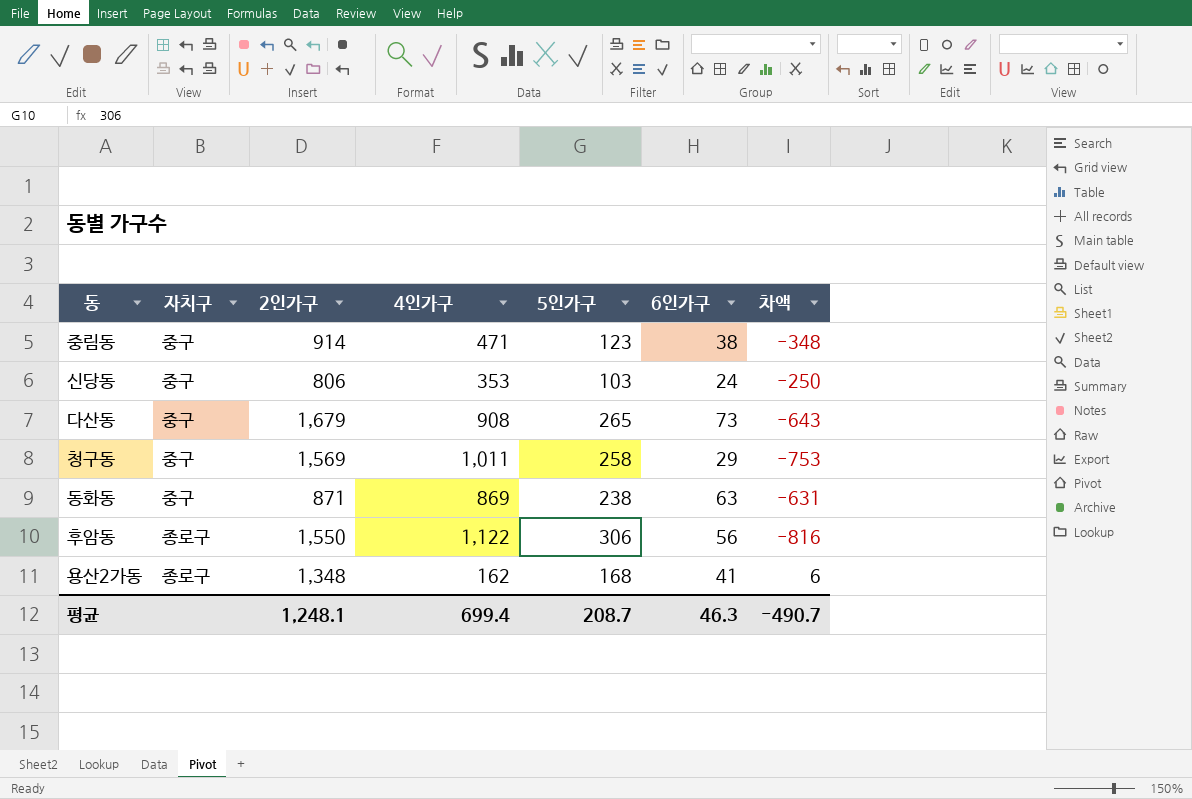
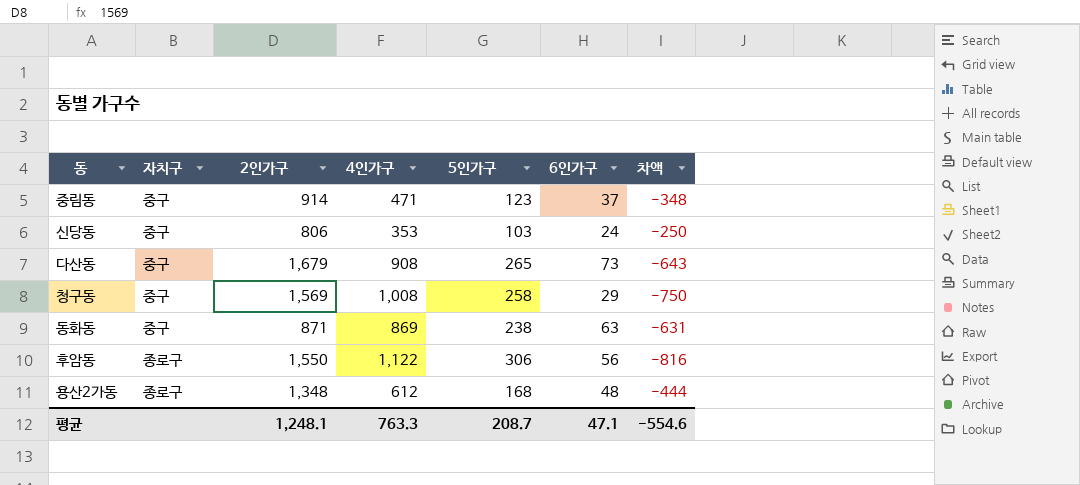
중림동 | 6인가구: 38 -> 37
청구동 | 4인가구: 1,011 -> 1,008
청구동 | 차액: -753 -> -750
용산2가동 | 4인가구: 162 -> 612
용산2가동 | 6인가구: 41 -> 48
용산2가동 | 차액: 6 -> -444
평균 | 4인가구: 699.4 -> 763.3
평균 | 6인가구: 46.3 -> 47.1
평균 | 차액: -490.7 -> -554.6

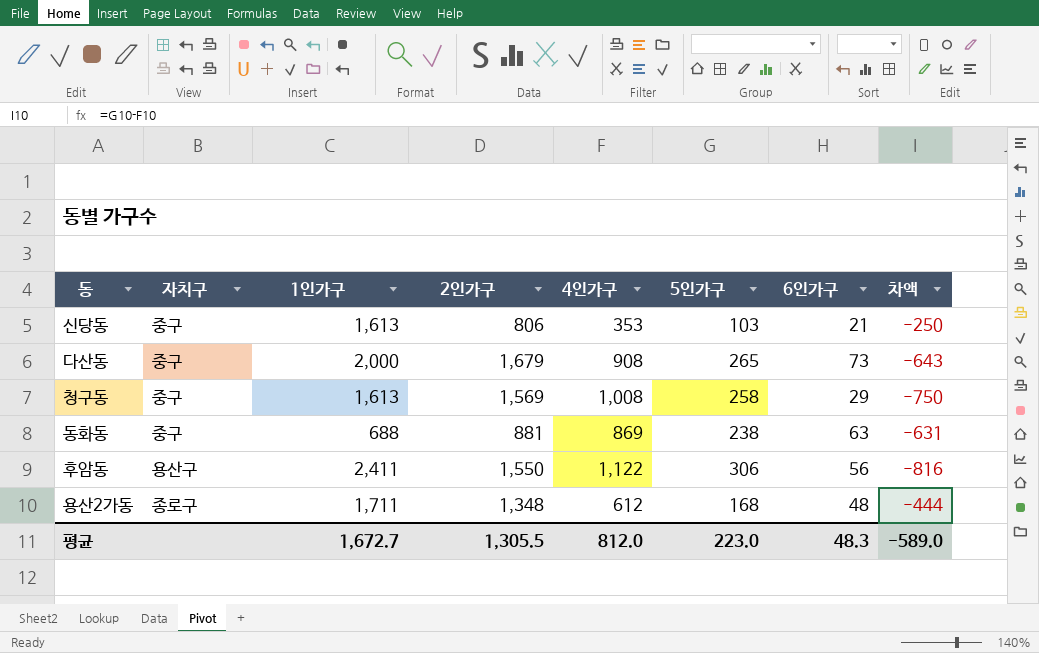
column 1인가구 | position: none -> 3
row 중림동: 중구 | 914 | 471 | 123 | 37 | -348 -> none
신당동 | 6인가구: 24 -> 21
동화동 | 2인가구: 871 -> 881
후암동 | 자치구: 종로구 -> 용산구
평균 | 2인가구: 1,248.1 -> 1,305.5
평균 | 4인가구: 763.3 -> 812.0
평균 | 5인가구: 208.7 -> 223.0
평균 | 6인가구: 47.1 -> 48.3
평균 | 차액: -554.6 -> -589.0

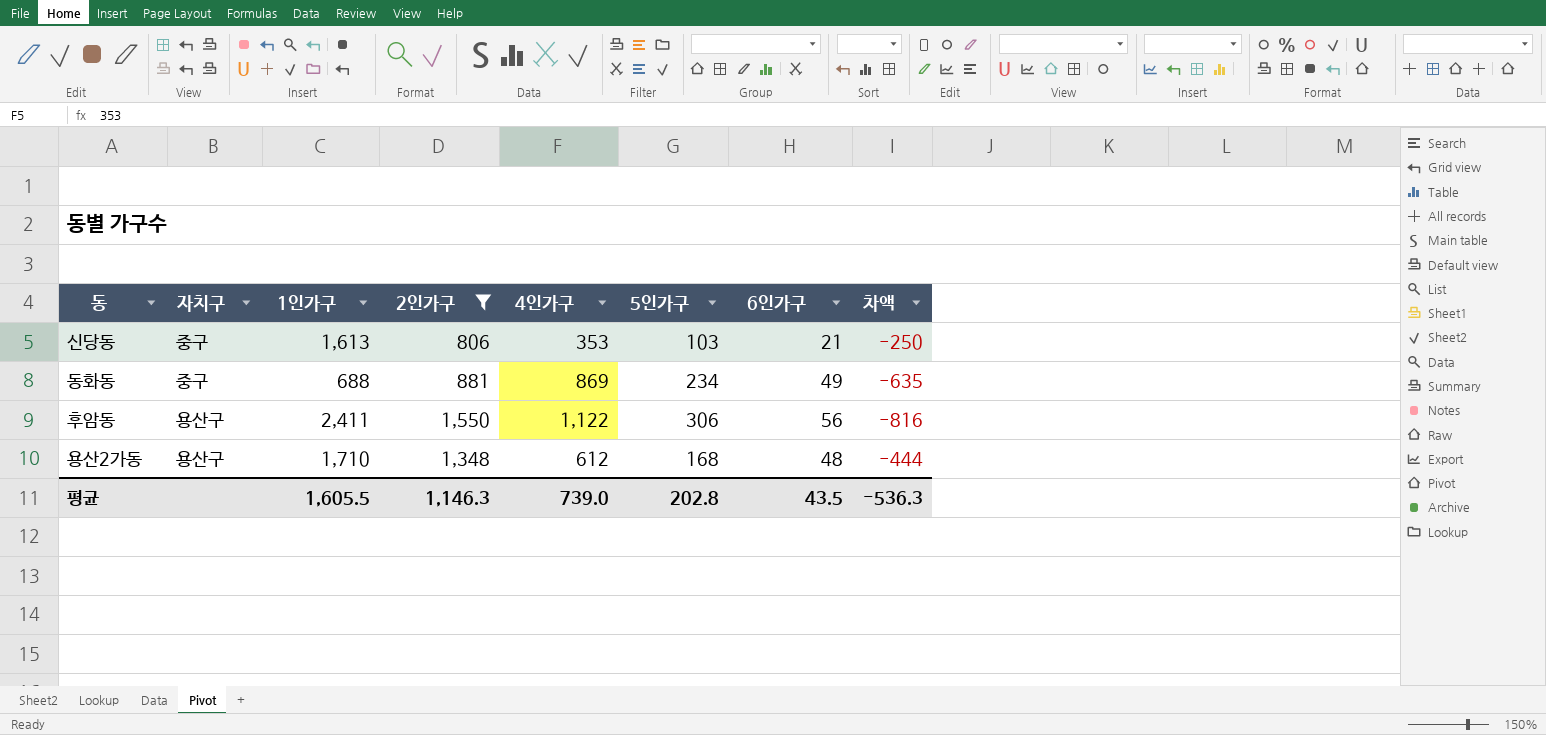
filter: none -> 2인가구 <= 1,550
동화동 | 5인가구: 238 -> 234
동화동 | 6인가구: 63 -> 49
동화동 | 차액: -631 -> -635
용산2가동 | 자치구: 종로구 -> 용산구
용산2가동 | 1인가구: 1,711 -> 1,710
평균 | 1인가구: 1,672.7 -> 1,605.5
평균 | 2인가구: 1,305.5 -> 1,146.3
평균 | 4인가구: 812.0 -> 739.0
평균 | 5인가구: 223.0 -> 202.8
평균 | 6인가구: 48.3 -> 43.5
평균 | 차액: -589.0 -> -536.3

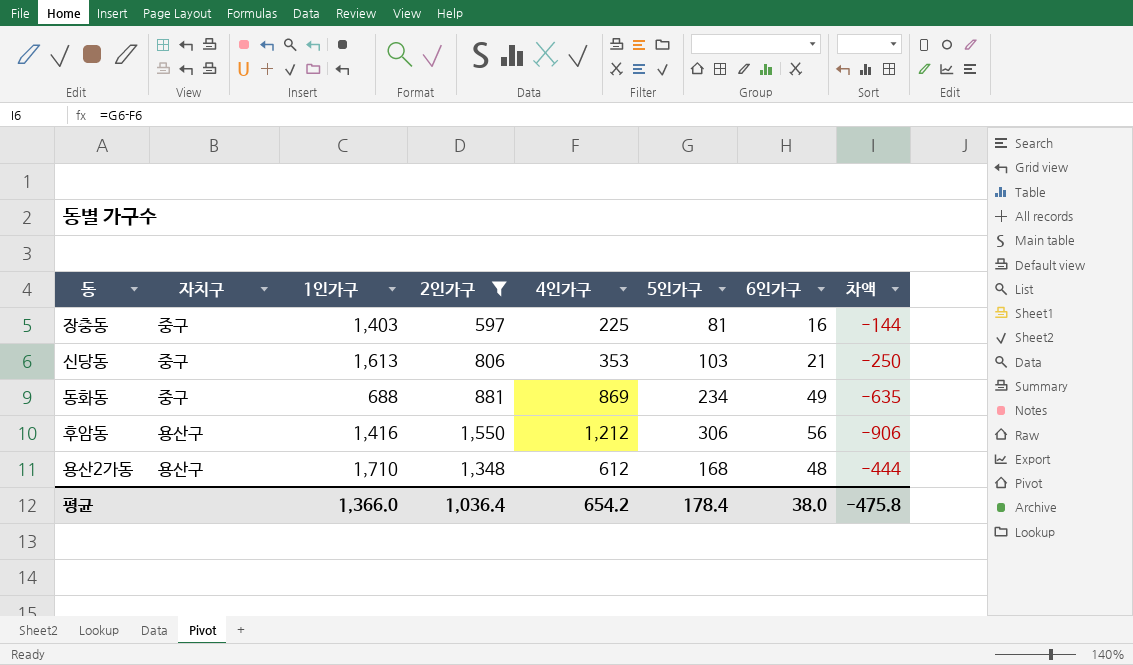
row 장충동: none -> 중구 | 1,403 | 597 | 225 | 81 | 16 | -144
후암동 | 1인가구: 2,411 -> 1,416
후암동 | 4인가구: 1,122 -> 1,212
후암동 | 차액: -816 -> -906
평균 | 1인가구: 1,605.5 -> 1,366.0
평균 | 2인가구: 1,146.3 -> 1,036.4
평균 | 4인가구: 739.0 -> 654.2
평균 | 5인가구: 202.8 -> 178.4
평균 | 6인가구: 43.5 -> 38.0
평균 | 차액: -536.3 -> -475.8

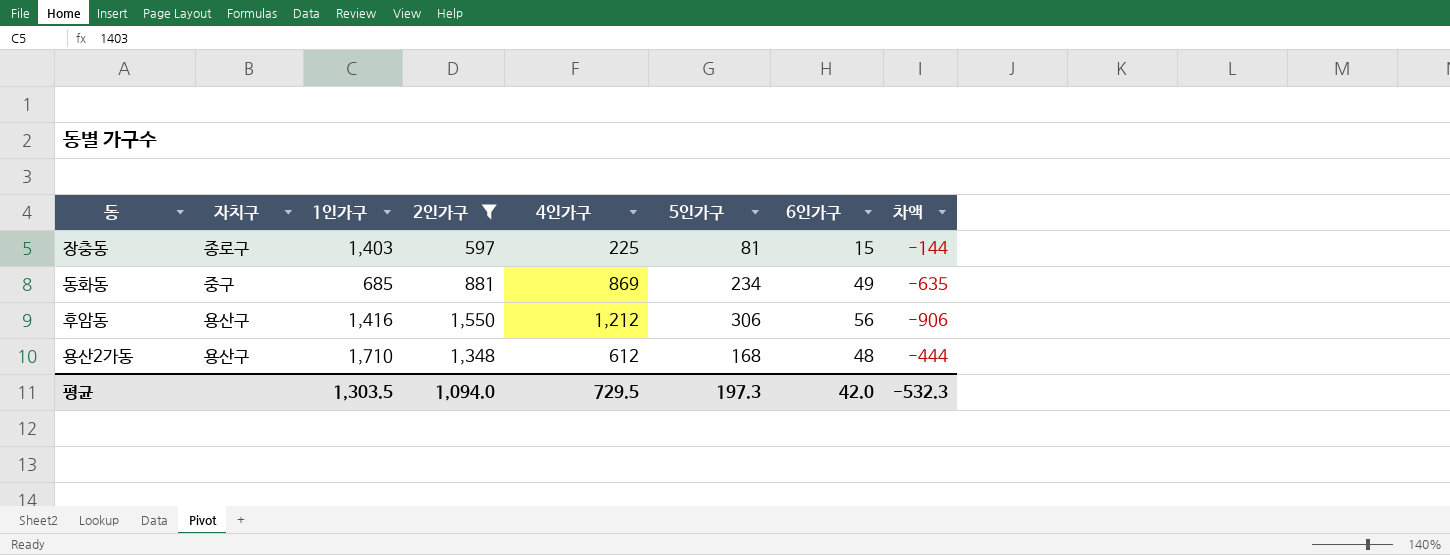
row 신당동: 중구 | 1,613 | 806 | 353 | 103 | 21 | -250 -> none
장충동 | 자치구: 중구 -> 종로구
장충동 | 6인가구: 16 -> 15
동화동 | 1인가구: 688 -> 685
평균 | 1인가구: 1,366.0 -> 1,303.5
평균 | 2인가구: 1,036.4 -> 1,094.0
평균 | 4인가구: 654.2 -> 729.5
평균 | 5인가구: 178.4 -> 197.3
평균 | 6인가구: 38.0 -> 42.0
평균 | 차액: -475.8 -> -532.3

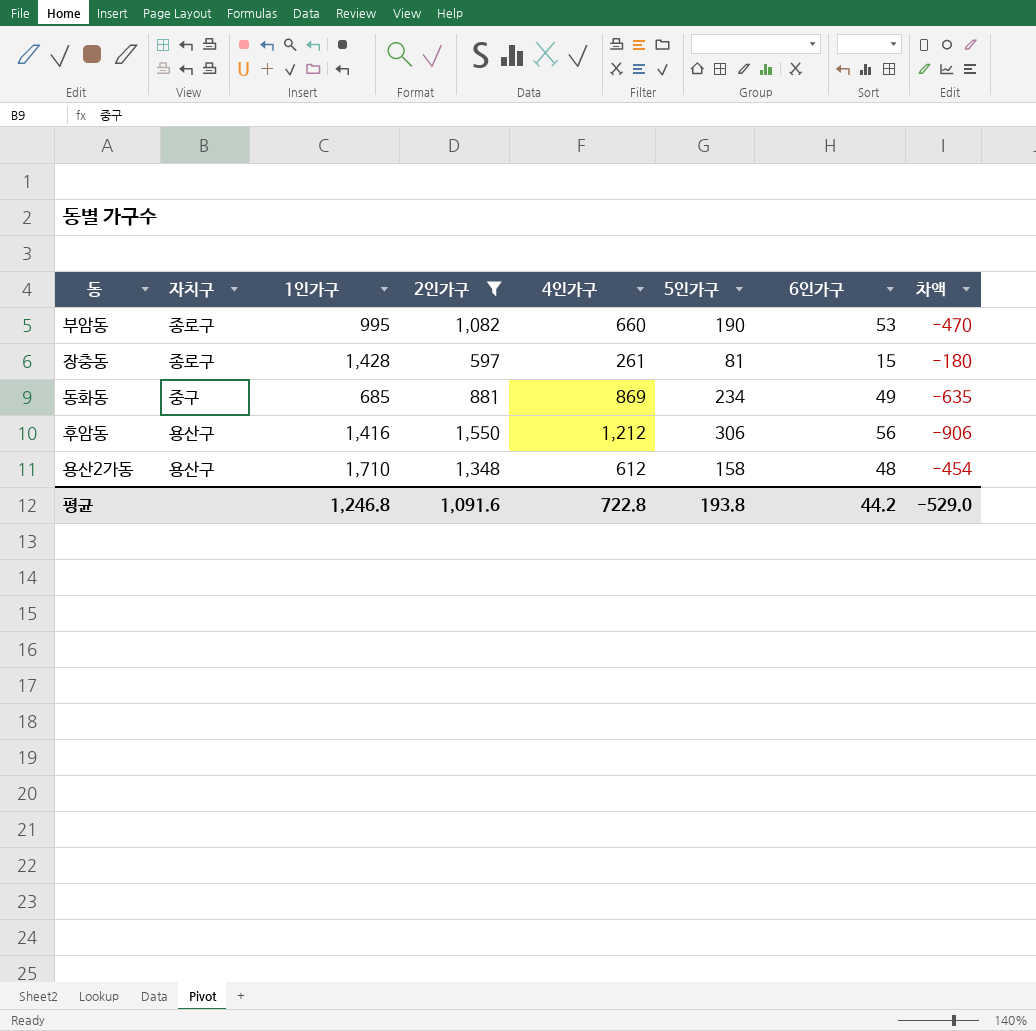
row 부암동: none -> 종로구 | 995 | 1,082 | 660 | 190 | 53 | -470
장충동 | 1인가구: 1,403 -> 1,428
장충동 | 4인가구: 225 -> 261
장충동 | 차액: -144 -> -180
용산2가동 | 5인가구: 168 -> 158
용산2가동 | 차액: -444 -> -454
평균 | 1인가구: 1,303.5 -> 1,246.8
평균 | 2인가구: 1,094.0 -> 1,091.6
평균 | 4인가구: 729.5 -> 722.8
평균 | 5인가구: 197.3 -> 193.8
평균 | 6인가구: 42.0 -> 44.2
평균 | 차액: -532.3 -> -529.0

